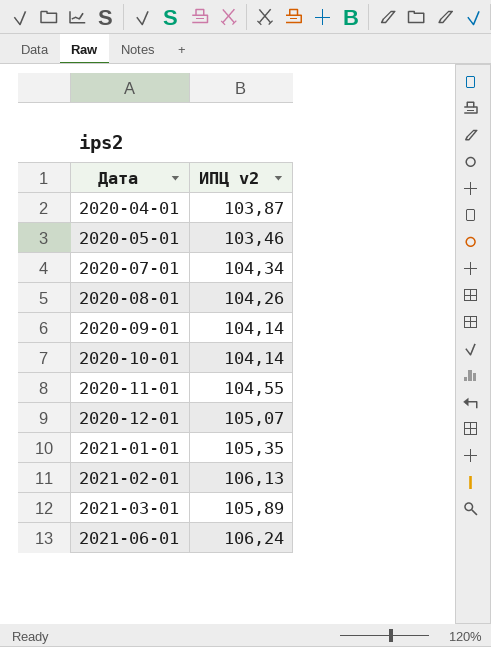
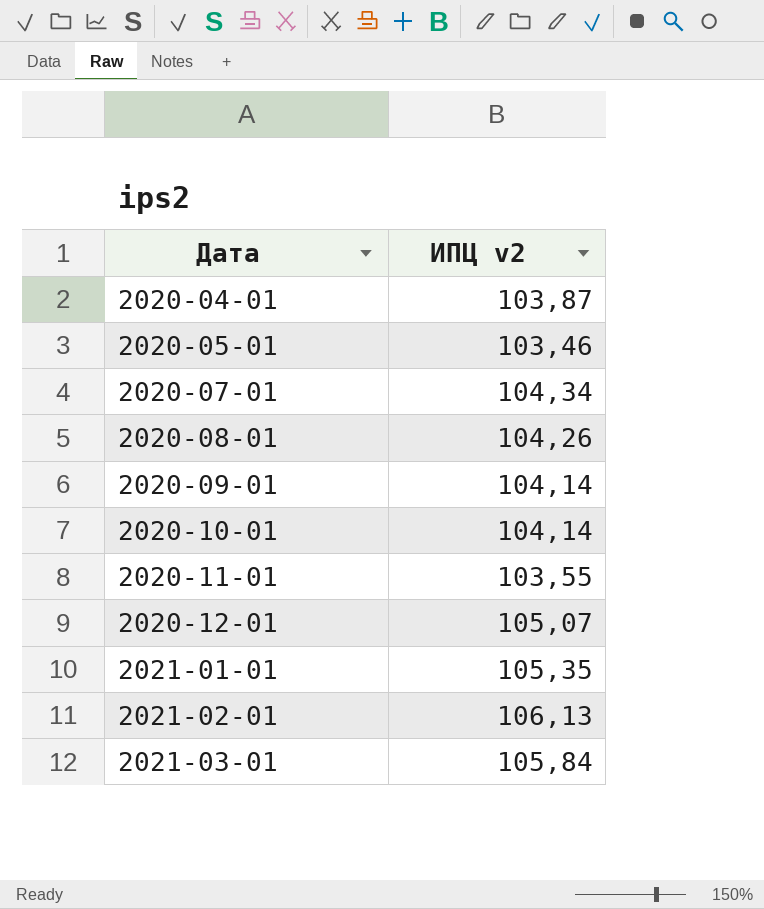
row 2021-06-01: 106,24 -> none
2020-11-01 | ИПЦ v2: 104,55 -> 103,55
2021-03-01 | ИПЦ v2: 105,89 -> 105,84

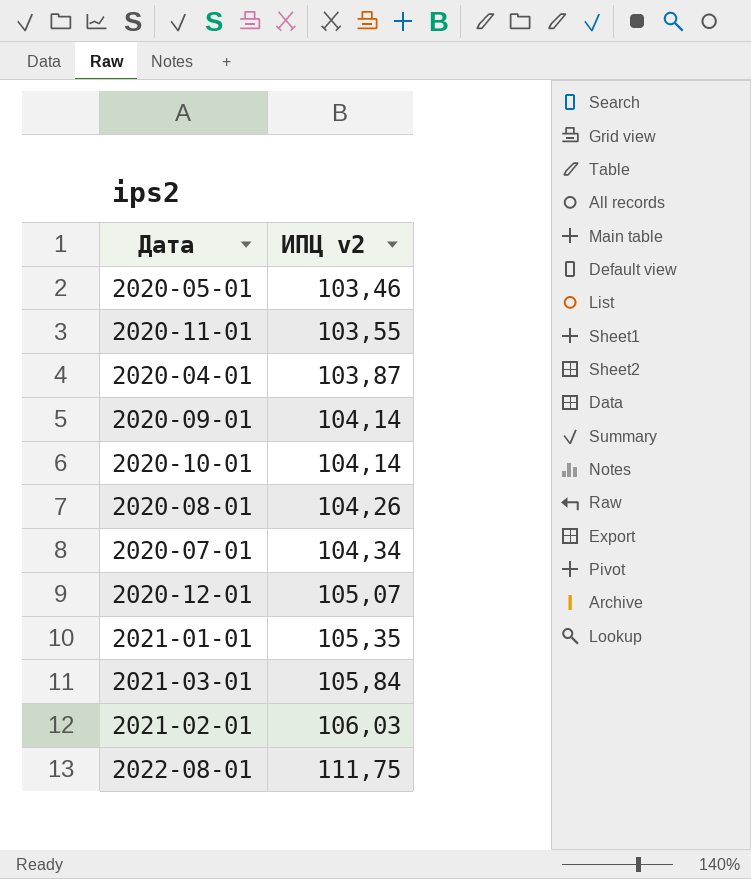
row order: Дата ascending -> ИПЦ v2 ascending
2021-02-01 | ИПЦ v2: 106,13 -> 106,03
row 2022-08-01: none -> 111,75

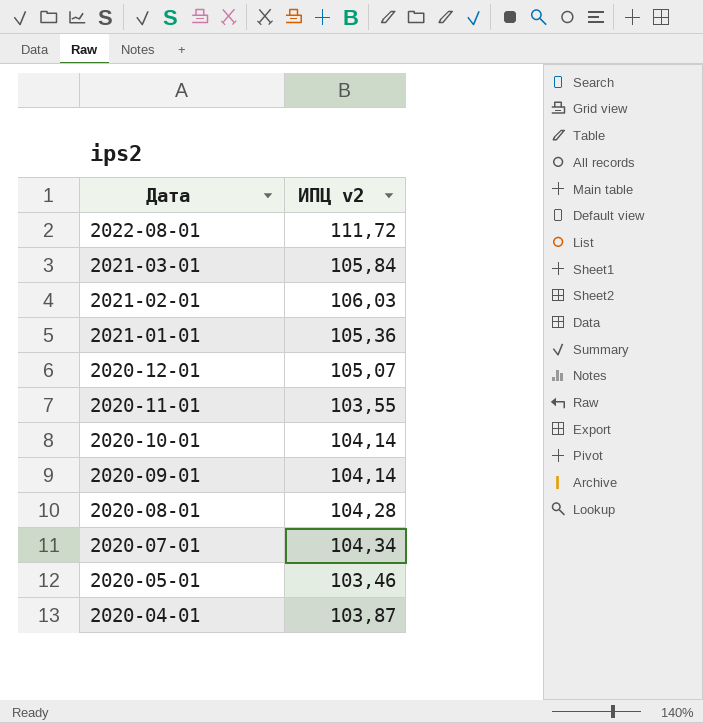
row order: ИПЦ v2 ascending -> Дата descending
2022-08-01 | ИПЦ v2: 111,75 -> 111,72
2021-01-01 | ИПЦ v2: 105,35 -> 105,36
2020-08-01 | ИПЦ v2: 104,26 -> 104,28

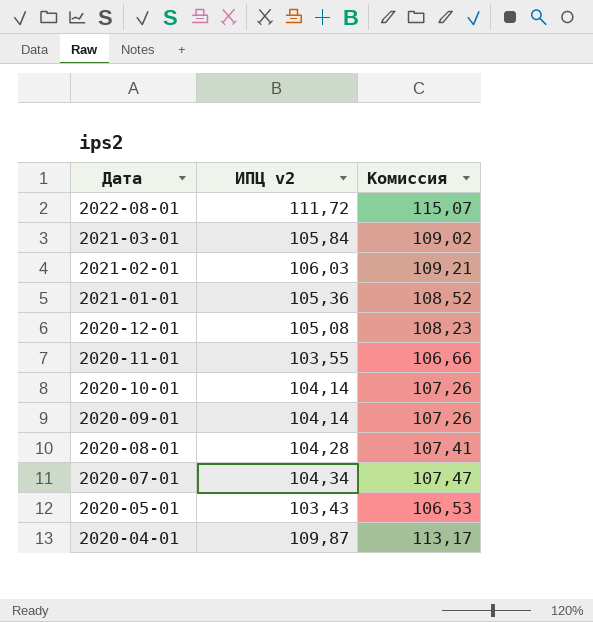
column Комиссия | formula: none -> [ИПЦ v2] * 1,03
2020-12-01 | ИПЦ v2: 105,07 -> 105,08
2020-05-01 | ИПЦ v2: 103,46 -> 103,43
2020-04-01 | ИПЦ v2: 103,87 -> 109,87

